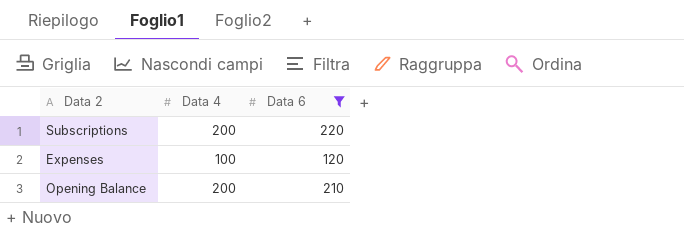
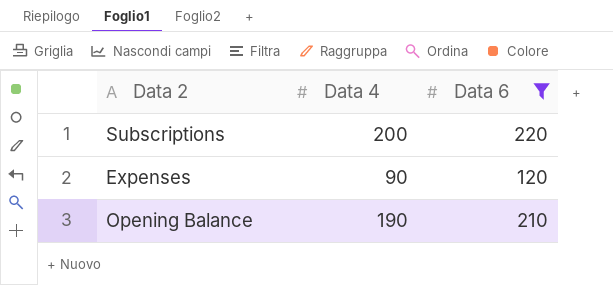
Expenses | Data 4: 100 -> 90
Opening Balance | Data 4: 200 -> 190

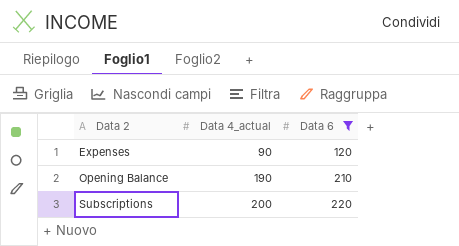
row order: none -> Data 2 ascending
column name: Data 4 -> Data 4_actual

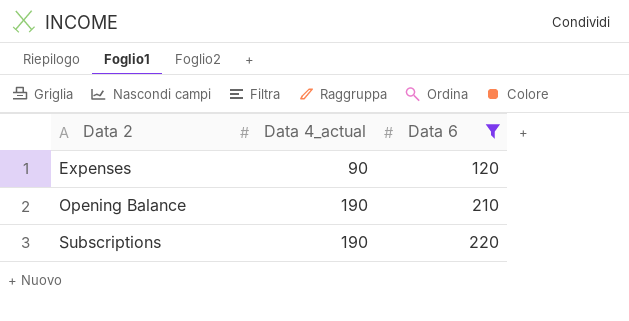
Subscriptions | Data 4_actual: 200 -> 190

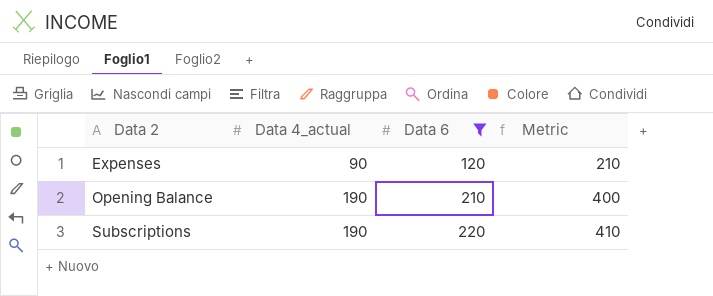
column Metric | formula: none -> [Data 4_actual] + [Data 6]

